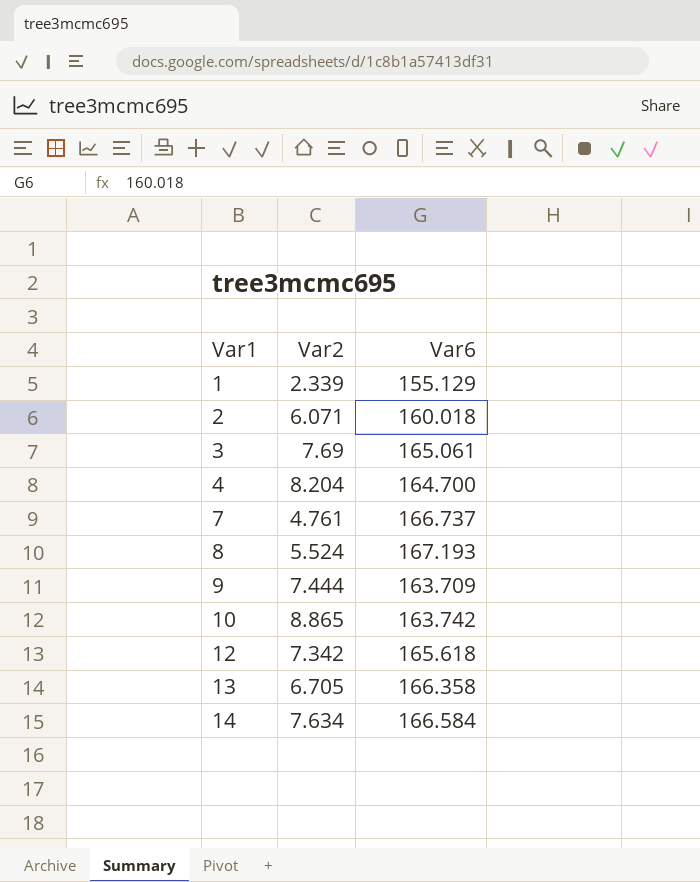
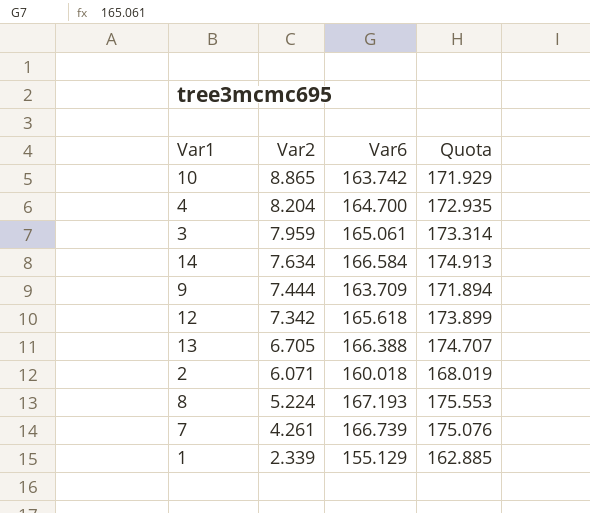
row order: Var1 ascending -> Var2 descending
column Quota | formula: none -> [Var6] * 1.05
3 | Var2: 7.69 -> 7.959
13 | Var6: 166.358 -> 166.388
8 | Var2: 5.524 -> 5.224
7 | Var2: 4.761 -> 4.261
7 | Var6: 166.737 -> 166.739

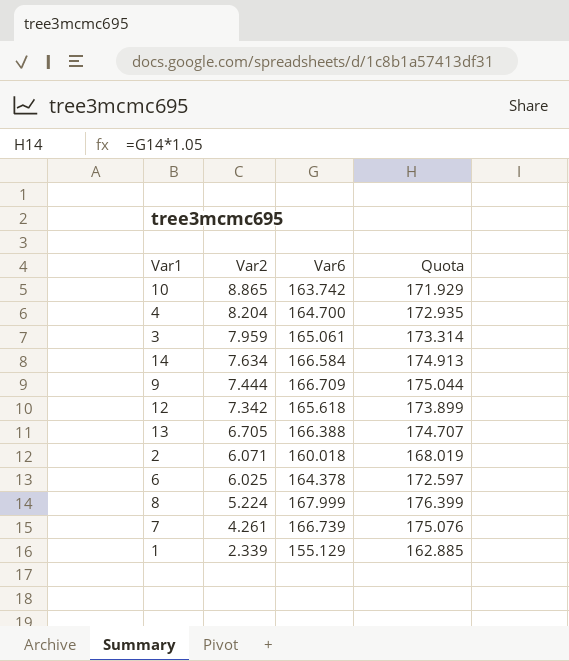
9 | Var6: 163.709 -> 166.709
9 | Quota: 171.894 -> 175.044
row 6: none -> 6.025 | 164.378 | 172.597
8 | Var6: 167.193 -> 167.999
8 | Quota: 175.553 -> 176.399

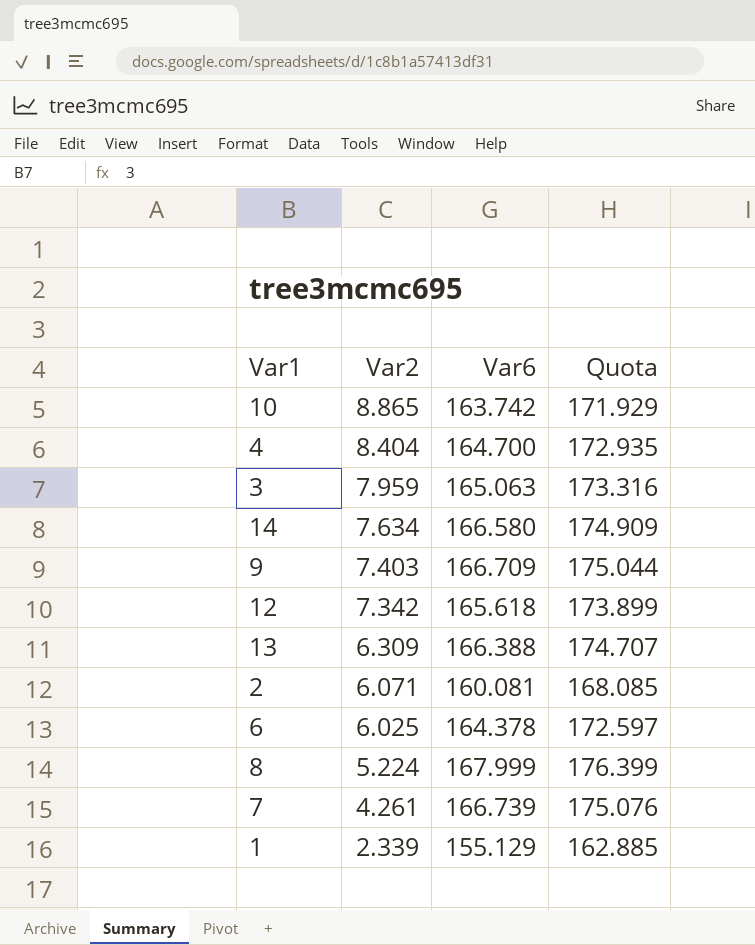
4 | Var2: 8.204 -> 8.404
3 | Var6: 165.061 -> 165.063
3 | Quota: 173.314 -> 173.316
14 | Var6: 166.584 -> 166.580
14 | Quota: 174.913 -> 174.909
9 | Var2: 7.444 -> 7.403
13 | Var2: 6.705 -> 6.309
2 | Var6: 160.018 -> 160.081
2 | Quota: 168.019 -> 168.085

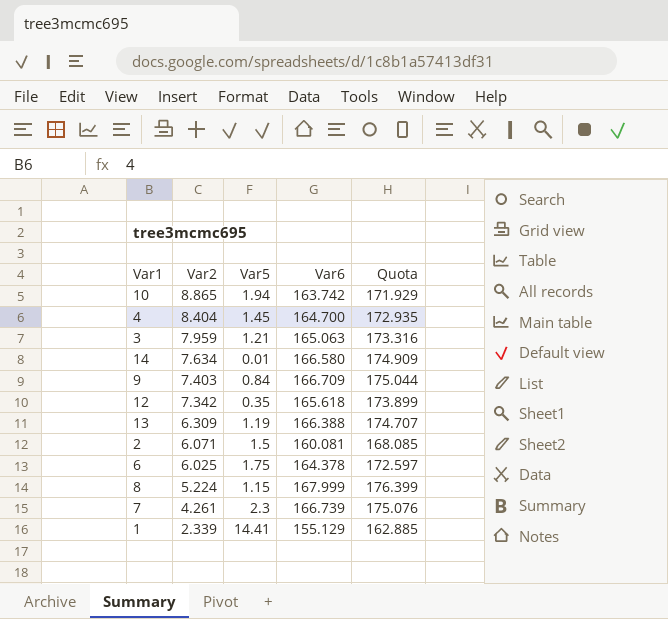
column Var5 | position: none -> 3

